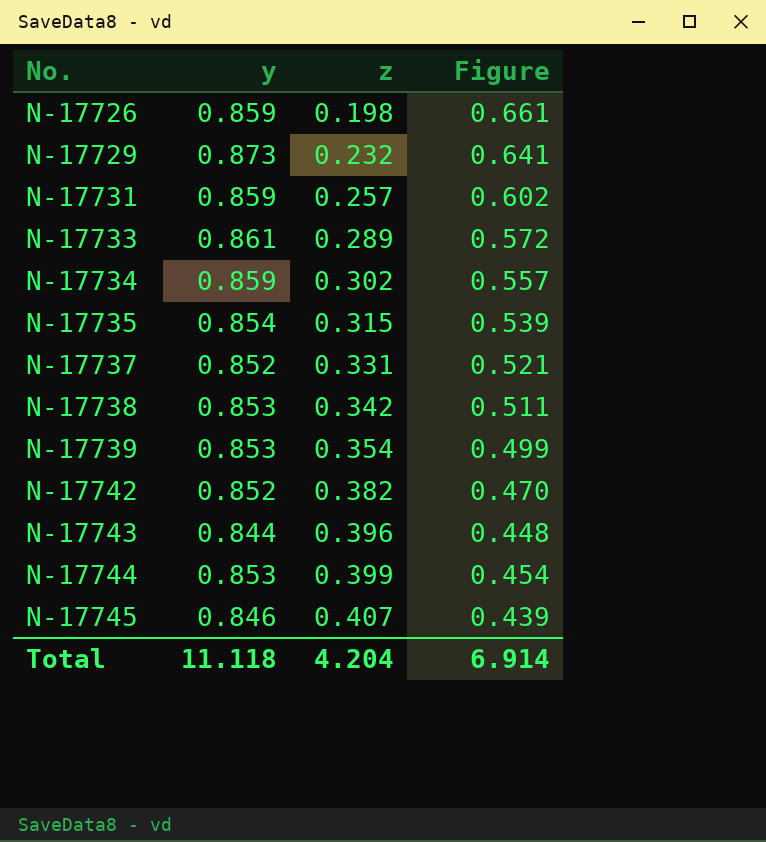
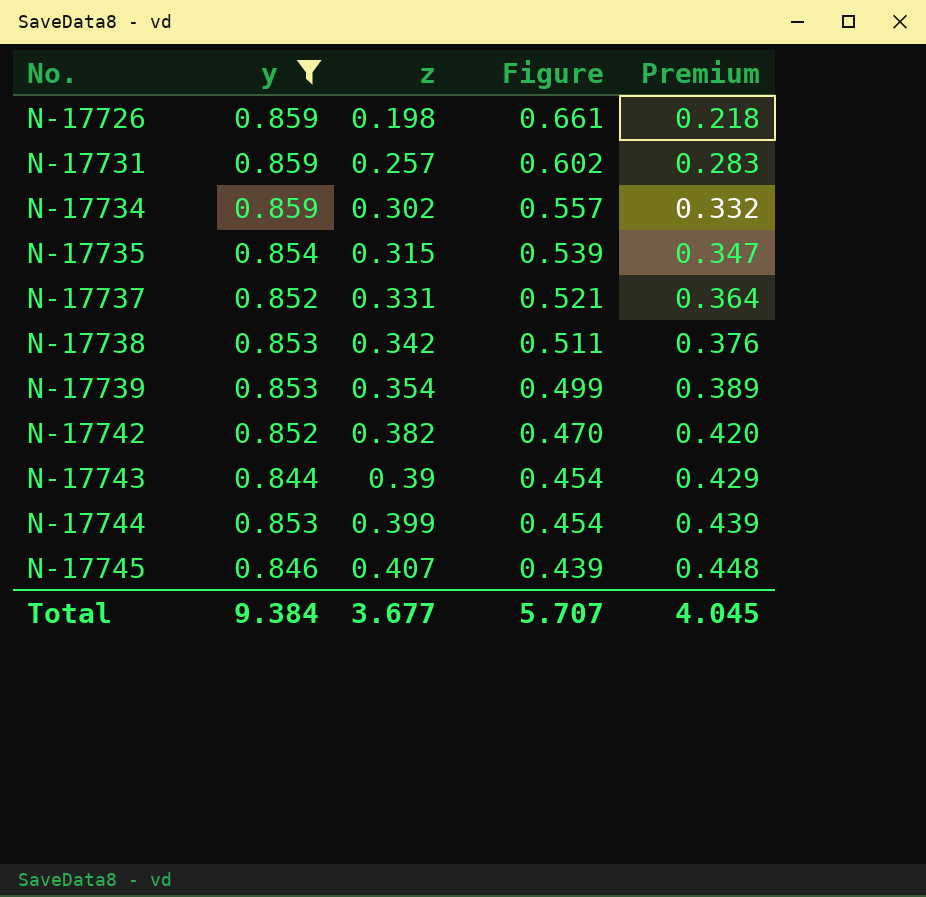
filter: none -> y <= 0.859
column Premium | formula: none -> [z] * 1.1
N-17743 | z: 0.396 -> 0.39
N-17743 | Figure: 0.448 -> 0.454
Total | y: 11.118 -> 9.384
Total | z: 4.204 -> 3.677
Total | Figure: 6.914 -> 5.707

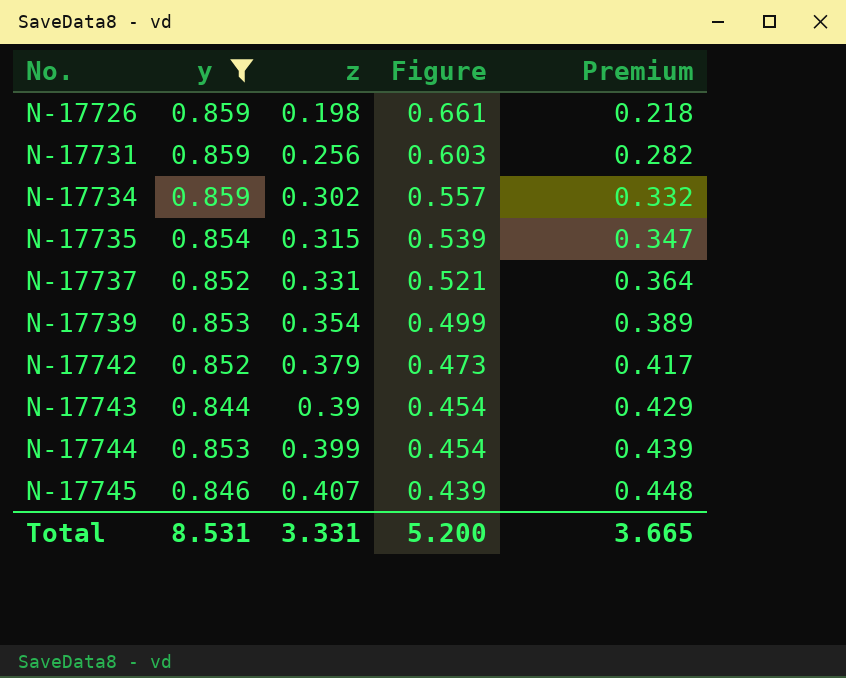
row N-17738: 0.853 | 0.342 | 0.511 | 0.376 -> none
N-17731 | z: 0.257 -> 0.256
N-17731 | Figure: 0.602 -> 0.603
N-17731 | Premium: 0.283 -> 0.282
N-17742 | z: 0.382 -> 0.379
N-17742 | Figure: 0.470 -> 0.473
N-17742 | Premium: 0.420 -> 0.417
Total | y: 9.384 -> 8.531
Total | z: 3.677 -> 3.331
Total | Figure: 5.707 -> 5.200
Total | Premium: 4.045 -> 3.665

